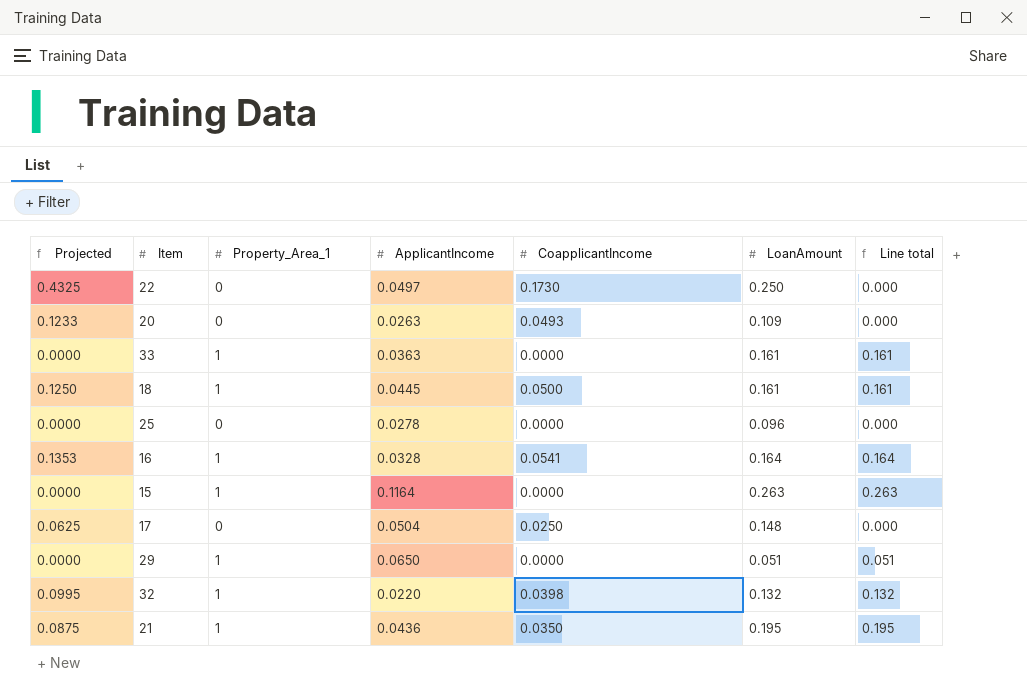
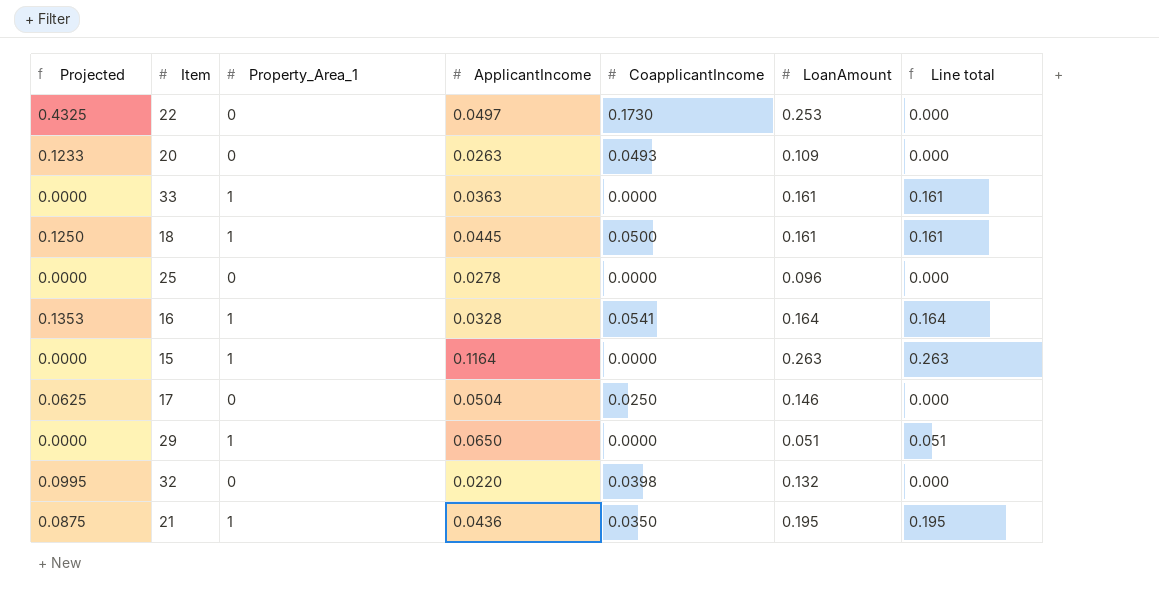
22 | LoanAmount: 0.250 -> 0.253
17 | LoanAmount: 0.148 -> 0.146
32 | Property_Area_1: 1 -> 0
32 | Line total: 0.132 -> 0.000

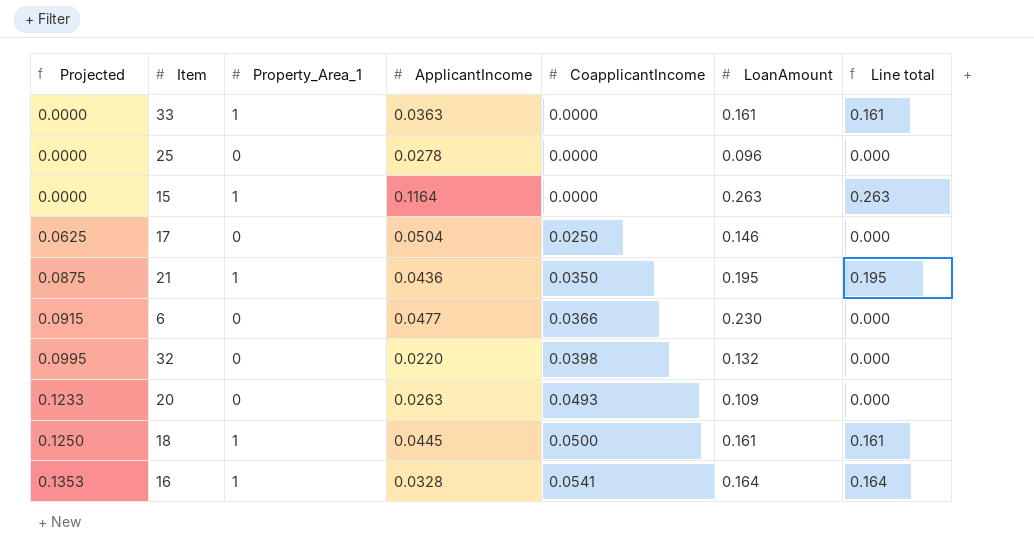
row order: none -> Projected ascending
row 22: 0.4325 | 0 | 0.0497 | 0.1730 | 0.253 | 0.000 -> none
row 29: 0.0000 | 1 | 0.0650 | 0.0000 | 0.051 | 0.051 -> none
row 6: none -> 0.0915 | 0 | 0.0477 | 0.0366 | 0.230 | 0.000

